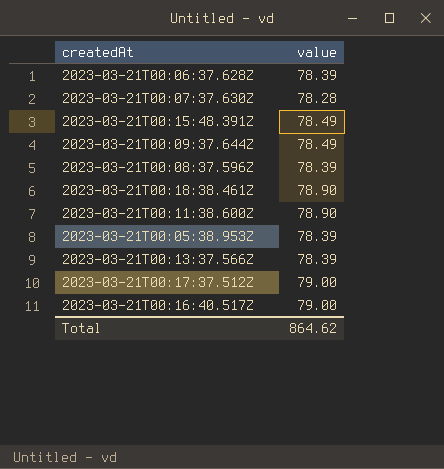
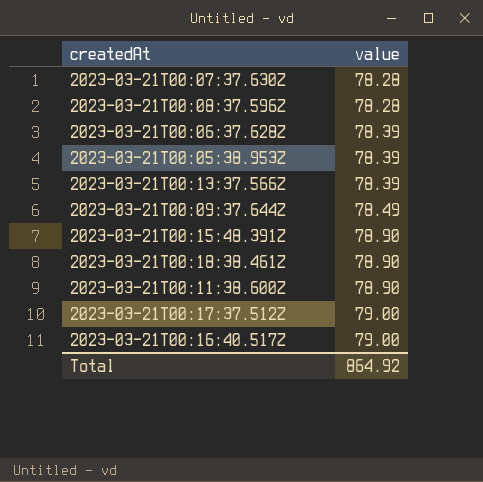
row order: none -> value ascending
2023-03-21T00:08:37.596Z | value: 78.39 -> 78.28
2023-03-21T00:15:48.391Z | value: 78.49 -> 78.90
Total | value: 864.62 -> 864.92

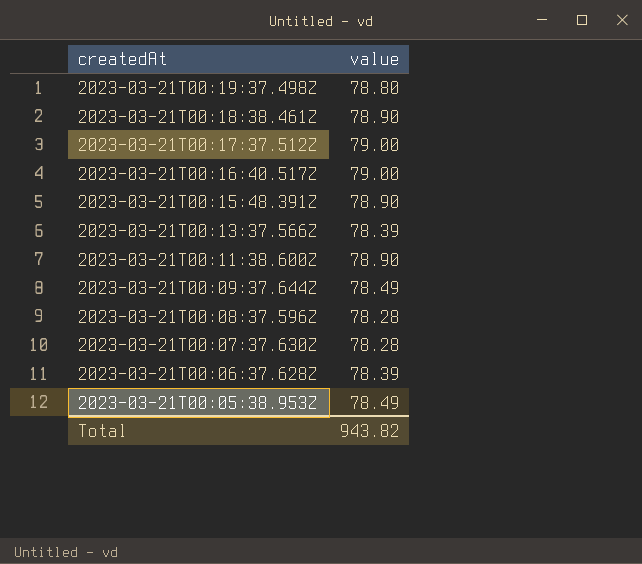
row order: value ascending -> createdAt descending
row 2023-03-21T00:19:37.498Z: none -> 78.80
2023-03-21T00:05:38.953Z | value: 78.39 -> 78.49
Total | value: 864.92 -> 943.82

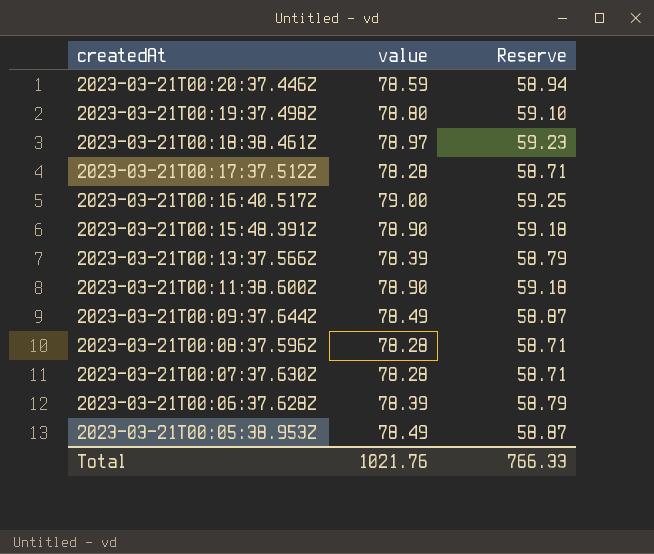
column Reserve | formula: none -> [value] * 0.75
row 2023-03-21T00:20:37.446Z: none -> 78.59 | 58.94
2023-03-21T00:18:38.461Z | value: 78.90 -> 78.97
2023-03-21T00:17:37.512Z | value: 79.00 -> 78.28
Total | value: 943.82 -> 1021.76

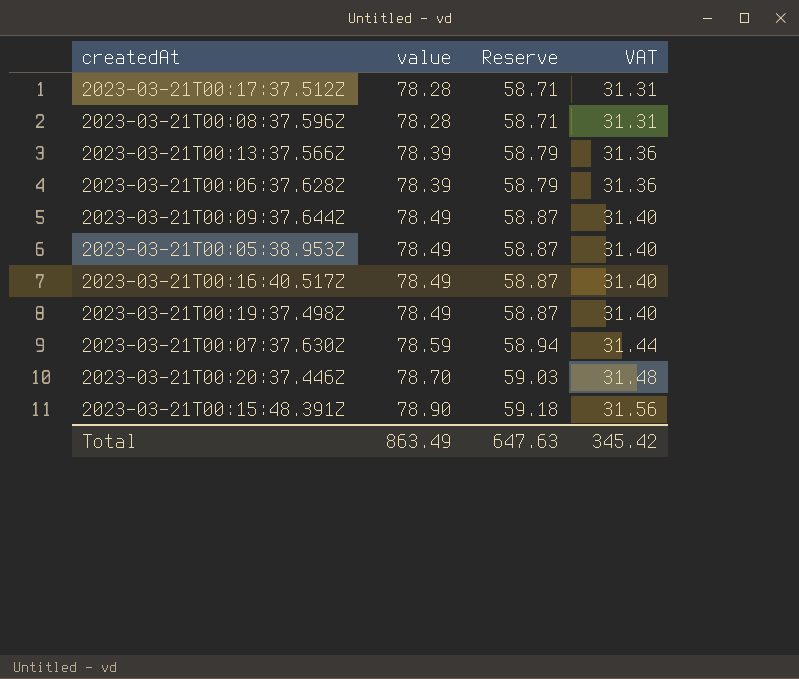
row order: createdAt descending -> value ascending
column VAT | formula: none -> [value] * 0.4
row 2023-03-21T00:18:38.461Z: 78.97 | 59.23 -> none
row 2023-03-21T00:11:38.600Z: 78.90 | 59.18 -> none
2023-03-21T00:16:40.517Z | value: 79.00 -> 78.49
2023-03-21T00:16:40.517Z | Reserve: 59.25 -> 58.87
2023-03-21T00:19:37.498Z | value: 78.80 -> 78.49
2023-03-21T00:19:37.498Z | Reserve: 59.10 -> 58.87
2023-03-21T00:07:37.630Z | value: 78.28 -> 78.59
2023-03-21T00:07:37.630Z | Reserve: 58.71 -> 58.94
2023-03-21T00:20:37.446Z | value: 78.59 -> 78.70
2023-03-21T00:20:37.446Z | Reserve: 58.94 -> 59.03
Total | value: 1021.76 -> 863.49
Total | Reserve: 766.33 -> 647.63

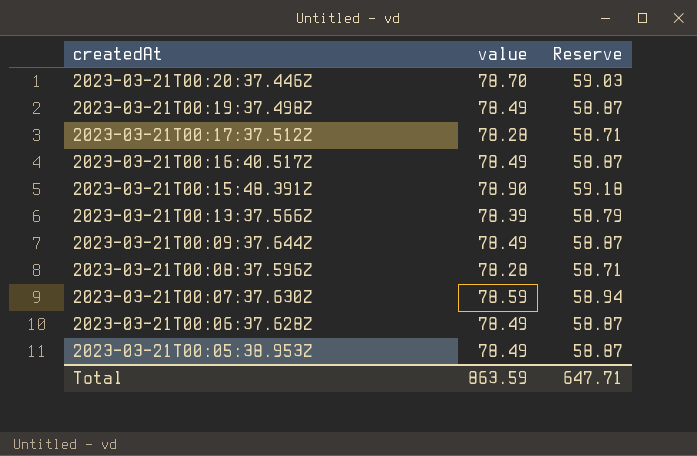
row order: value ascending -> createdAt descending
column VAT | formula: [value] * 0.4 -> none
2023-03-21T00:06:37.628Z | value: 78.39 -> 78.49
2023-03-21T00:06:37.628Z | Reserve: 58.79 -> 58.87
Total | value: 863.49 -> 863.59
Total | Reserve: 647.63 -> 647.71

